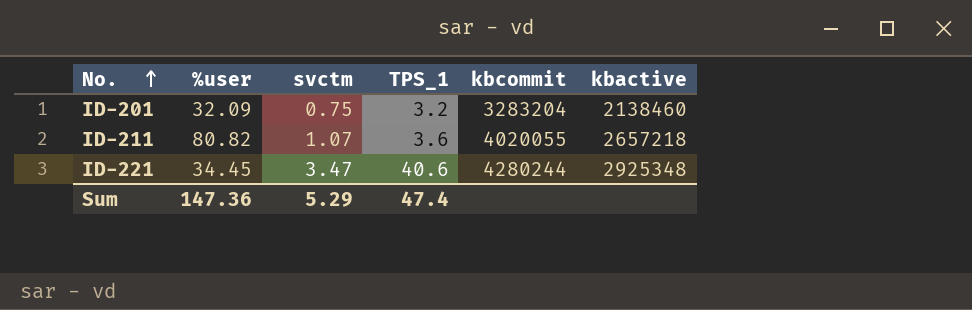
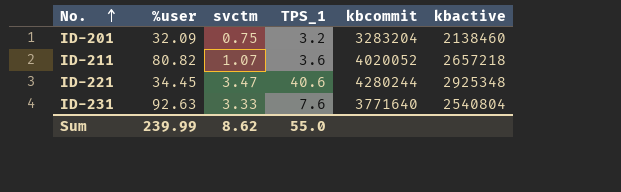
ID-211 | kbcommit: 4020055 -> 4020052
row ID-231: none -> 92.63 | 3.33 | 7.6 | 3771640 | 2540804
Sum | %user: 147.36 -> 239.99
Sum | svctm: 5.29 -> 8.62
Sum | TPS_1: 47.4 -> 55.0

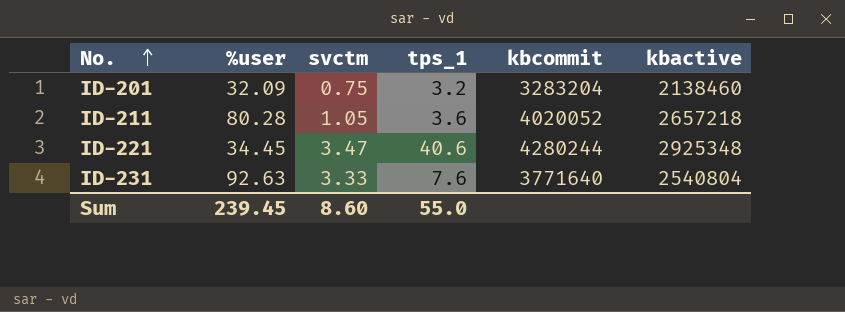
column name: TPS_1 -> tps_1
ID-211 | %user: 80.82 -> 80.28
ID-211 | svctm: 1.07 -> 1.05
Sum | %user: 239.99 -> 239.45
Sum | svctm: 8.62 -> 8.60

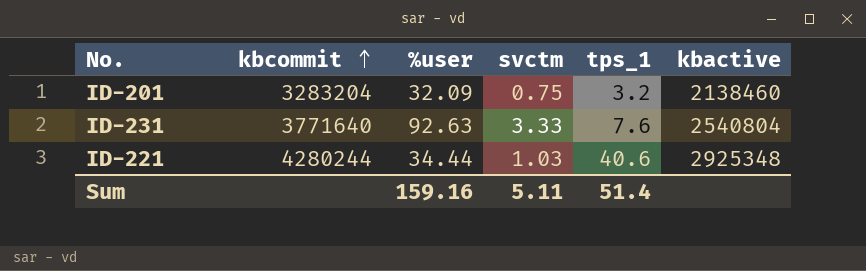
row order: No. ascending -> kbcommit ascending
column kbcommit | position: 5 -> 2
row ID-211: 80.28 | 1.05 | 3.6 | 4020052 | 2657218 -> none
ID-221 | %user: 34.45 -> 34.44
ID-221 | svctm: 3.47 -> 1.03
Sum | %user: 239.45 -> 159.16
Sum | svctm: 8.60 -> 5.11
Sum | tps_1: 55.0 -> 51.4

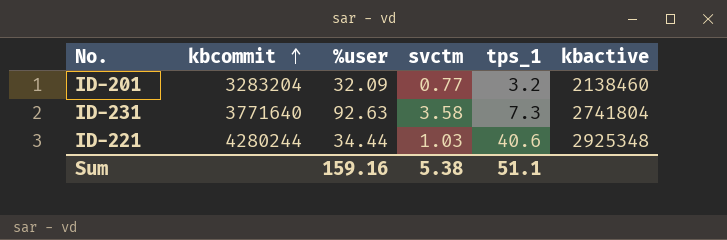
ID-201 | svctm: 0.75 -> 0.77
ID-231 | svctm: 3.33 -> 3.58
ID-231 | tps_1: 7.6 -> 7.3
ID-231 | kbactive: 2540804 -> 2741804
Sum | svctm: 5.11 -> 5.38
Sum | tps_1: 51.4 -> 51.1

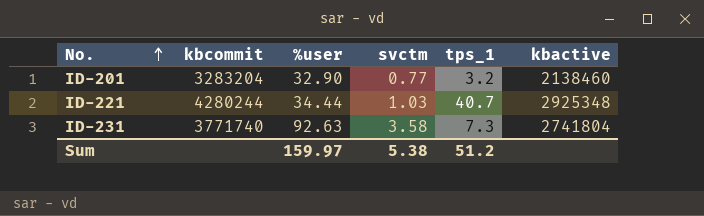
row order: kbcommit ascending -> No. ascending
ID-201 | %user: 32.09 -> 32.90
ID-221 | tps_1: 40.6 -> 40.7
ID-231 | kbcommit: 3771640 -> 3771740
Sum | %user: 159.16 -> 159.97
Sum | tps_1: 51.1 -> 51.2

